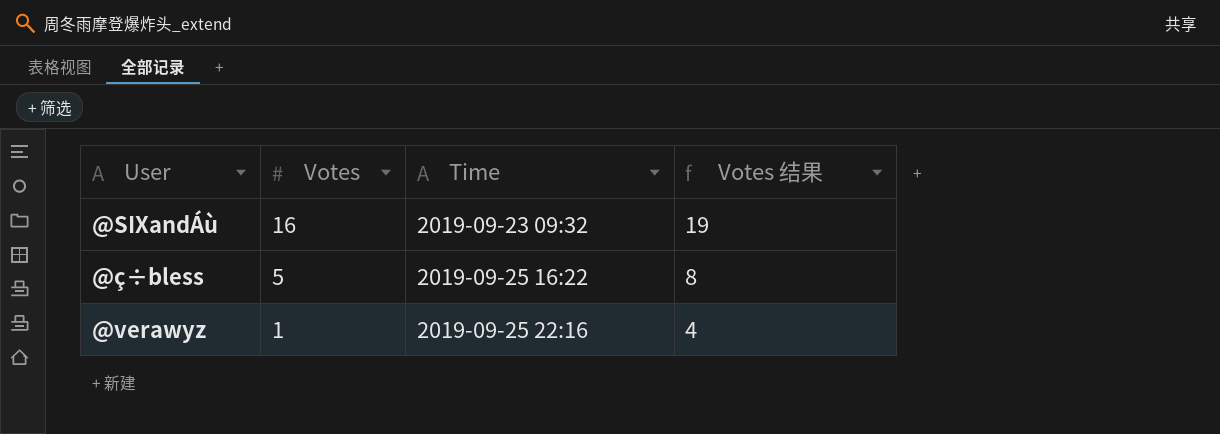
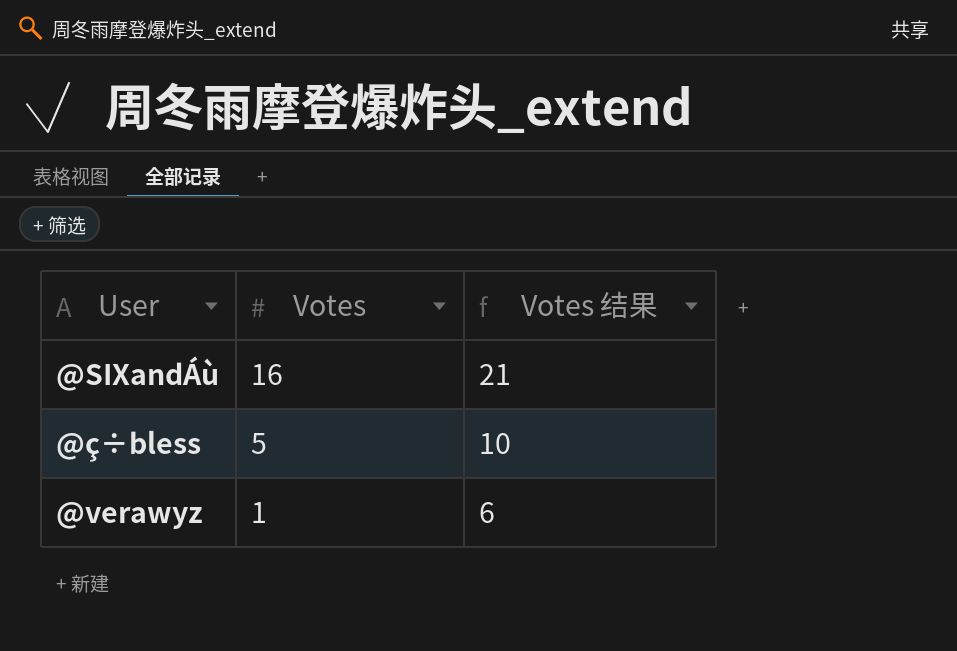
column Time | position: 3 -> none
column Votes 结果 | formula: [Votes] + 3 -> [Votes] + 5

